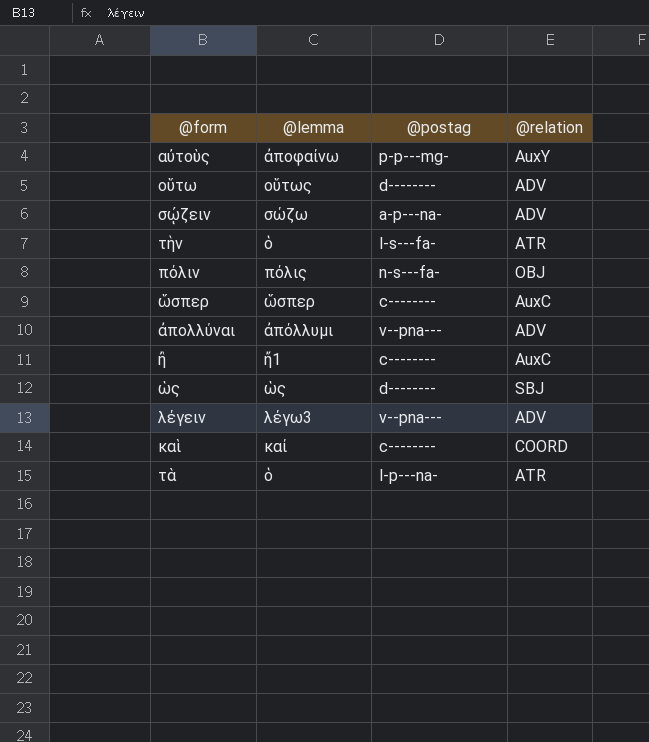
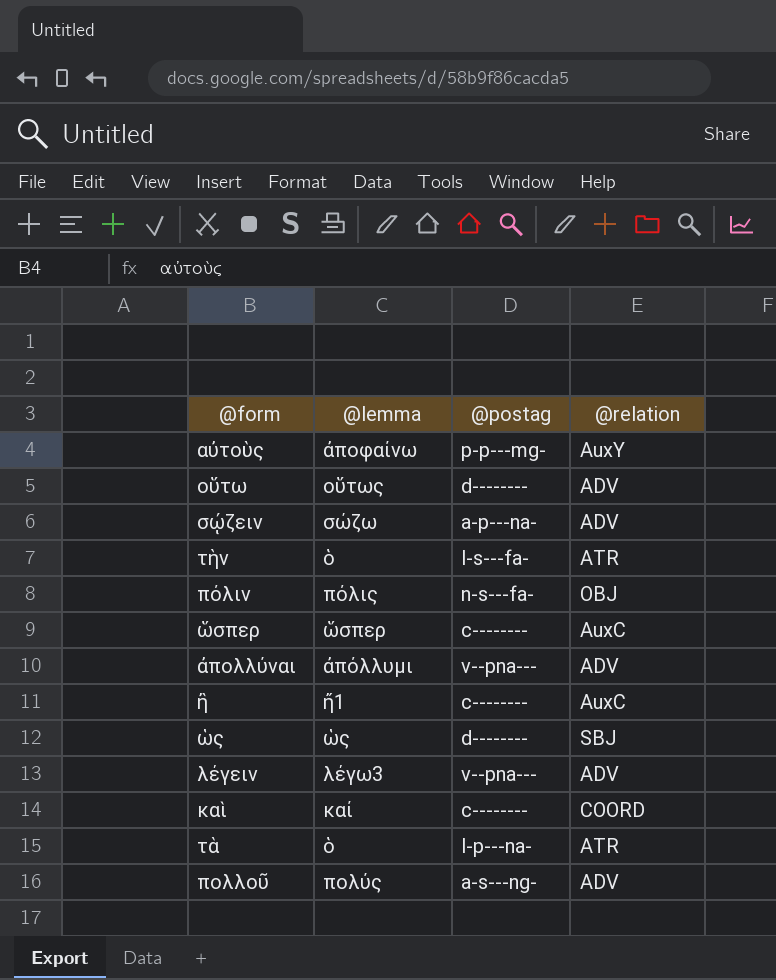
row πολλοῦ: none -> πολύς | a-s---ng- | ADV

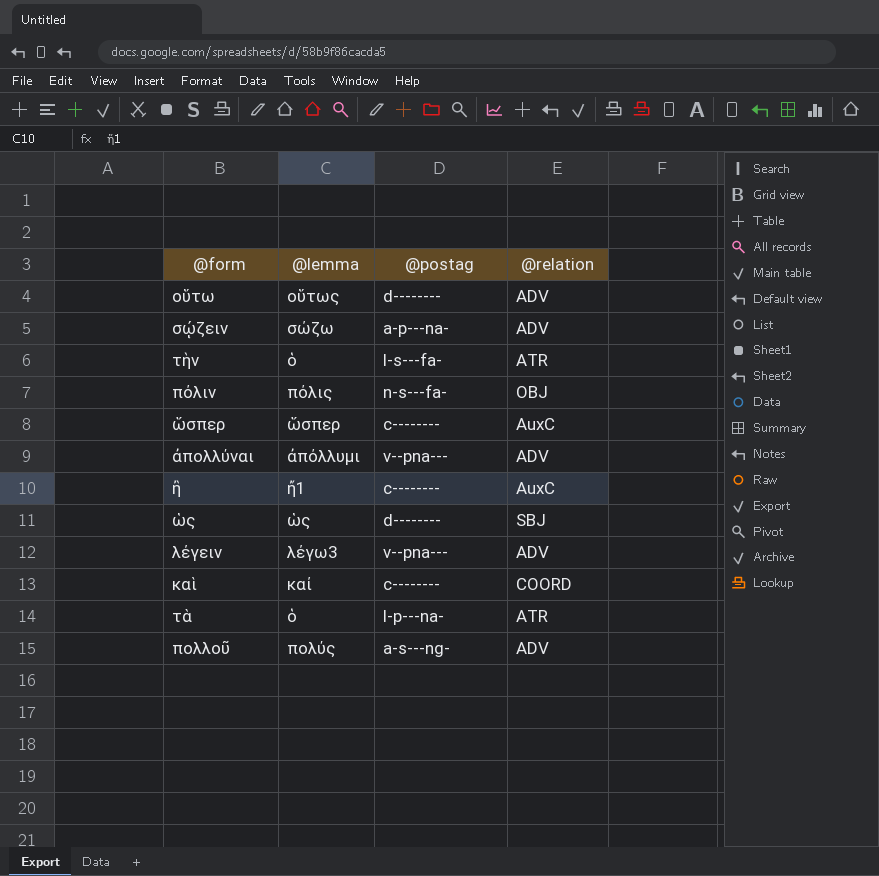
row αὐτοὺς: ἀποφαίνω | p-p---mg- | AuxY -> none

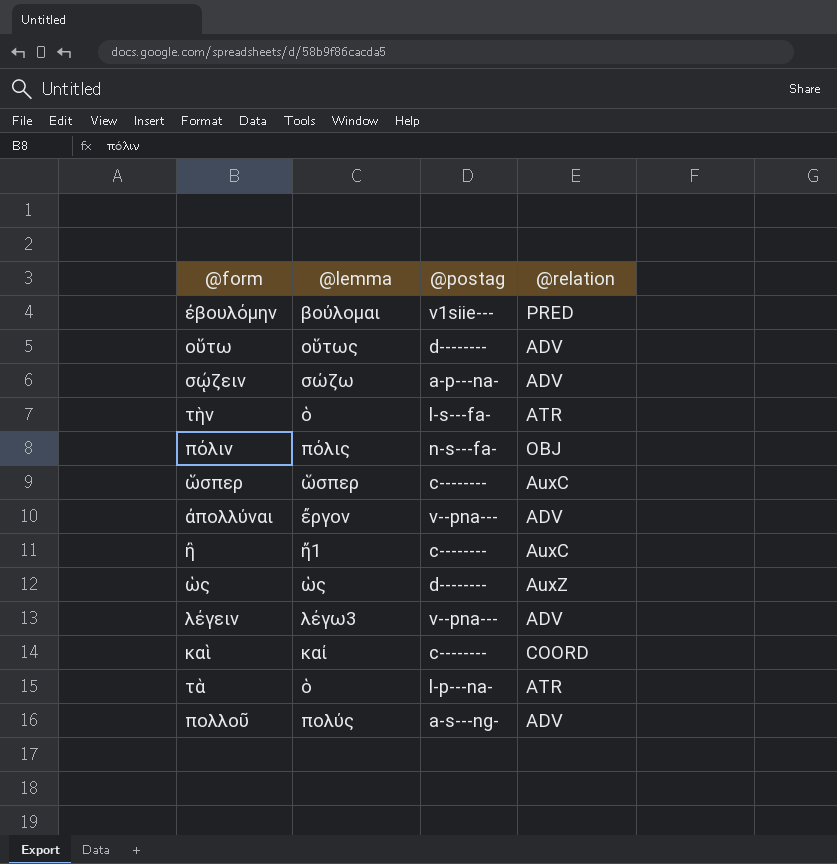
row ἐβουλόμην: none -> βούλομαι | v1siie--- | PRED
ἀπολλύναι | @lemma: ἀπόλλυμι -> ἔργον
ὡς | @relation: SBJ -> AuxZ

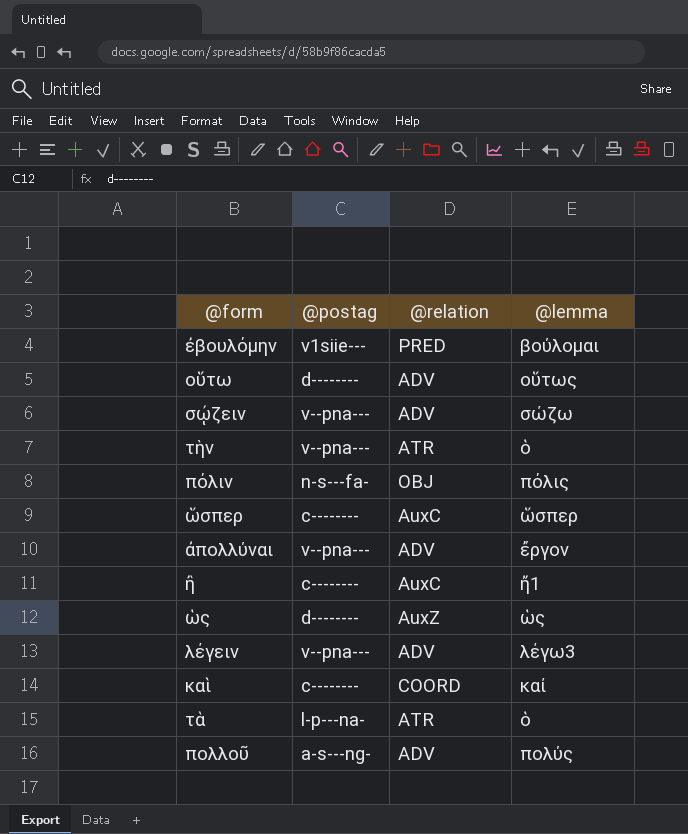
column @lemma | position: 2 -> 4
σῴζειν | @postag: a-p---na- -> v--pna---
τὴν | @postag: l-s---fa- -> v--pna---

